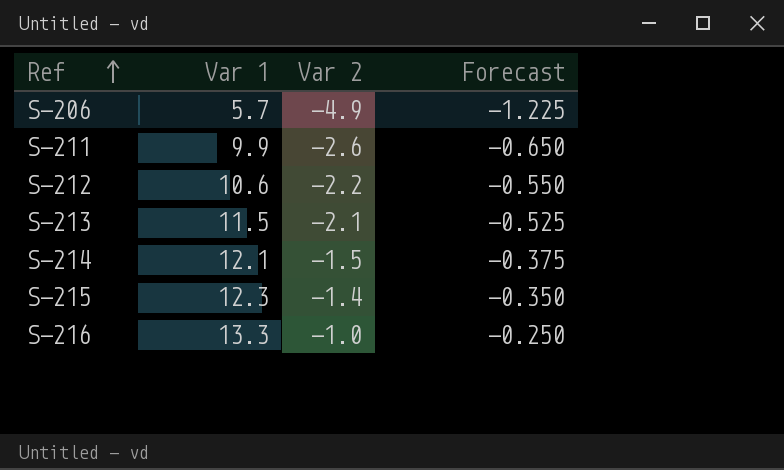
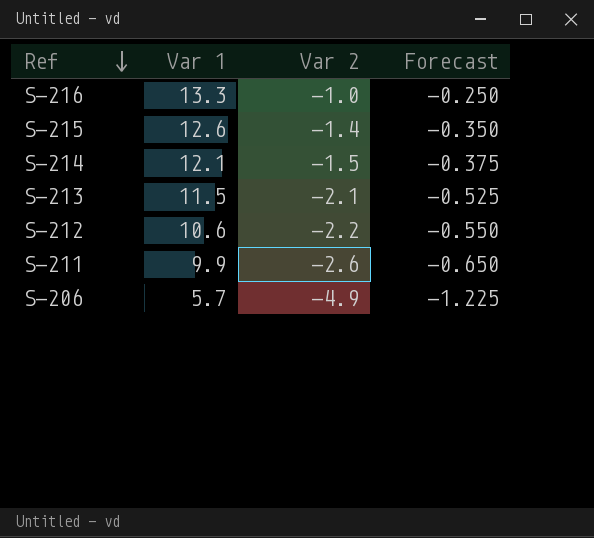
row order: Ref ascending -> Ref descending
S-215 | Var 1: 12.3 -> 12.6

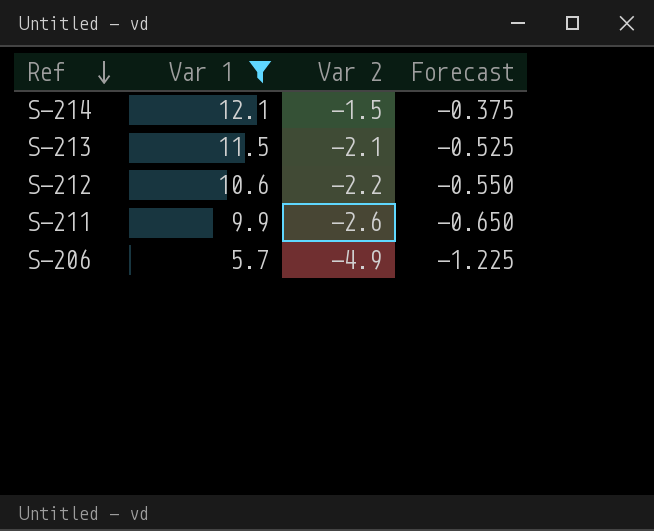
filter: none -> Var 1 <= 12.1

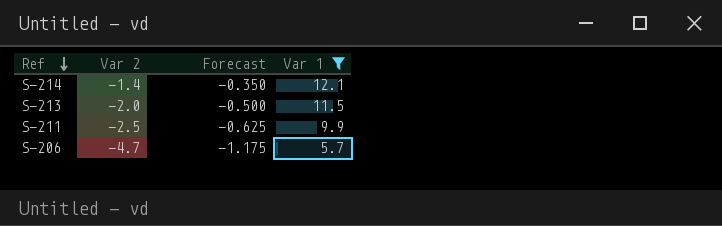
column Var 1 | position: 2 -> 4
row S-212: 10.6 | -2.2 | -0.550 -> none
S-214 | Var 2: -1.5 -> -1.4
S-214 | Forecast: -0.375 -> -0.350
S-213 | Var 2: -2.1 -> -2.0
S-213 | Forecast: -0.525 -> -0.500
S-211 | Var 2: -2.6 -> -2.5
S-211 | Forecast: -0.650 -> -0.625
S-206 | Var 2: -4.9 -> -4.7
S-206 | Forecast: -1.225 -> -1.175

